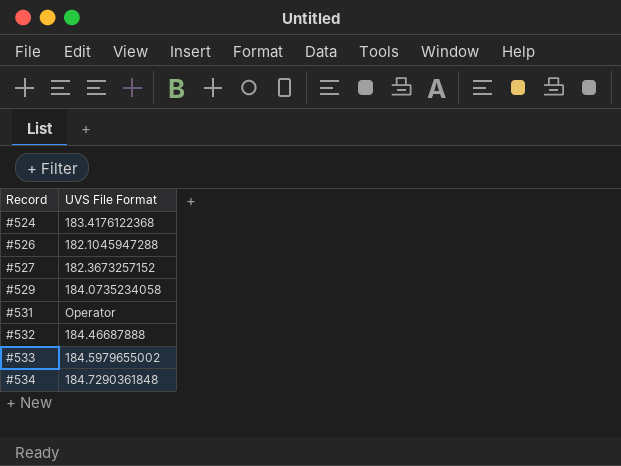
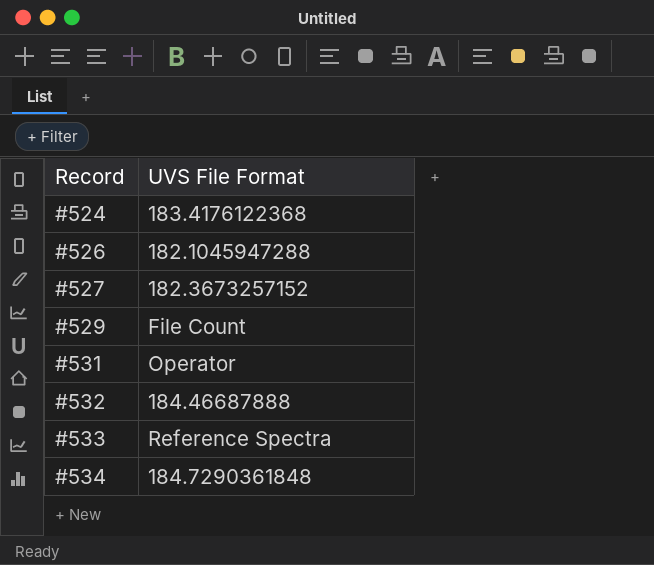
#529 | UVS File Format: 184.0735234058 -> File Count
#533 | UVS File Format: 184.5979655002 -> Reference Spectra

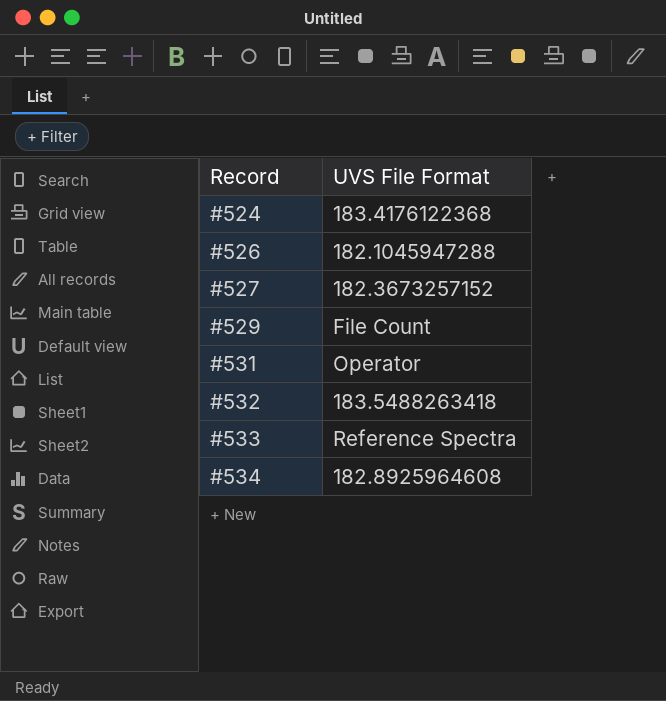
#532 | UVS File Format: 184.46687888 -> 183.5488263418
#534 | UVS File Format: 184.7290361848 -> 182.8925964608

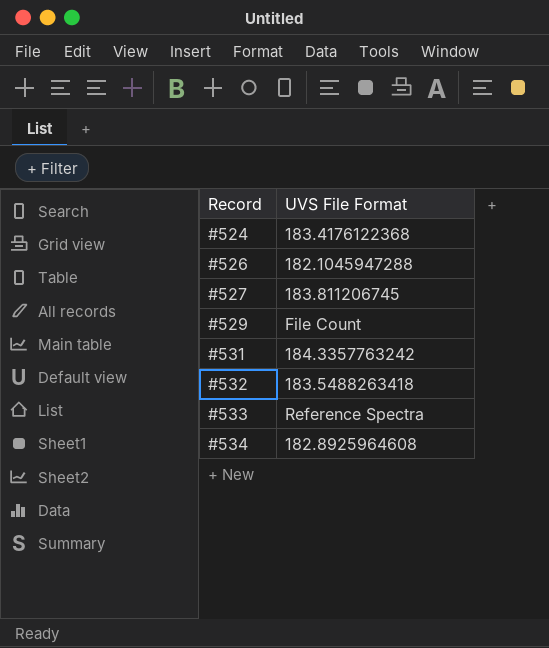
#527 | UVS File Format: 182.3673257152 -> 183.811206745
#531 | UVS File Format: Operator -> 184.3357763242

